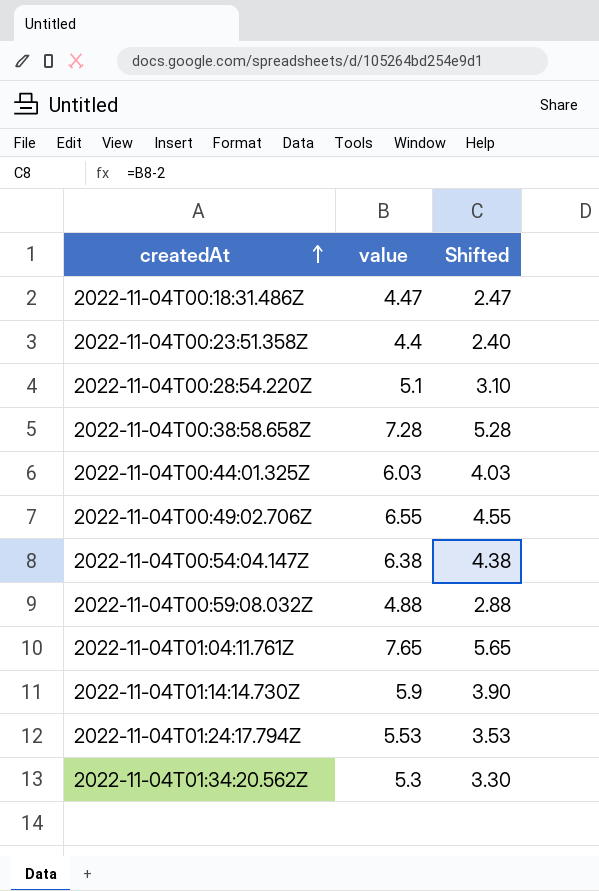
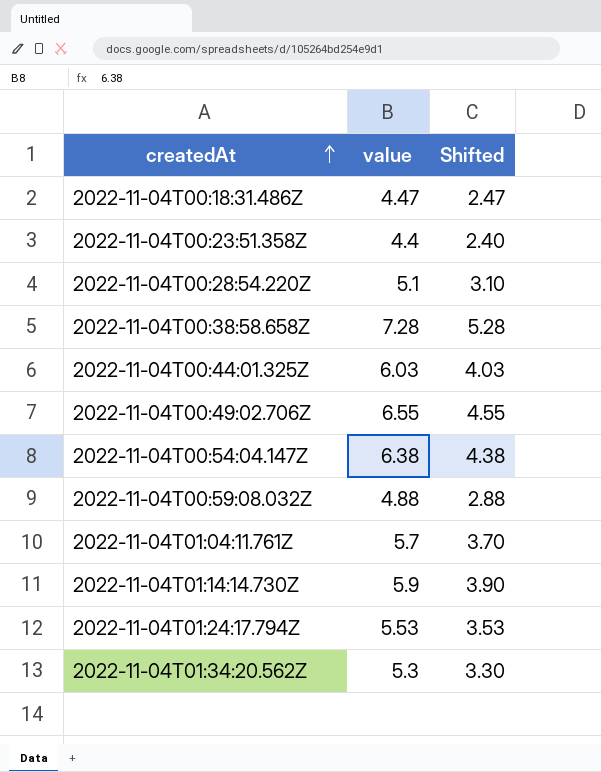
2022-11-04T01:04:11.761Z | value: 7.65 -> 5.7
2022-11-04T01:04:11.761Z | Shifted: 5.65 -> 3.70

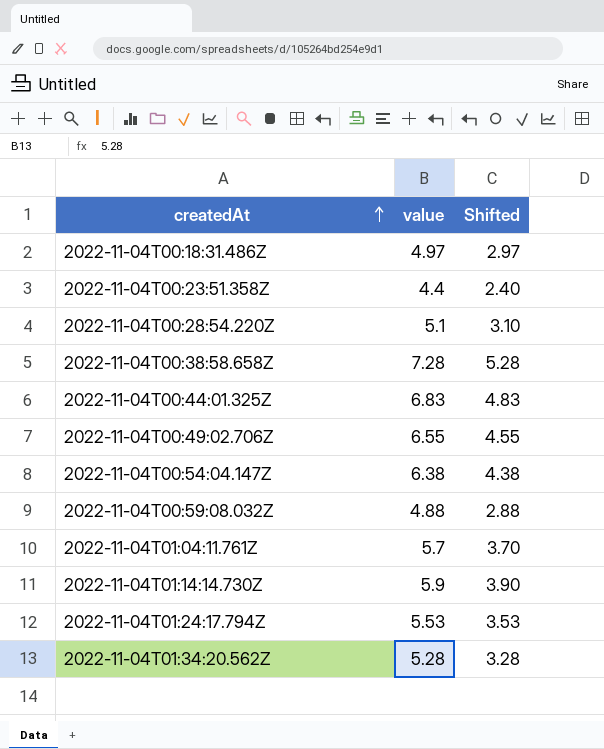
2022-11-04T00:18:31.486Z | value: 4.47 -> 4.97
2022-11-04T00:18:31.486Z | Shifted: 2.47 -> 2.97
2022-11-04T00:44:01.325Z | value: 6.03 -> 6.83
2022-11-04T00:44:01.325Z | Shifted: 4.03 -> 4.83
2022-11-04T01:34:20.562Z | value: 5.3 -> 5.28
2022-11-04T01:34:20.562Z | Shifted: 3.30 -> 3.28

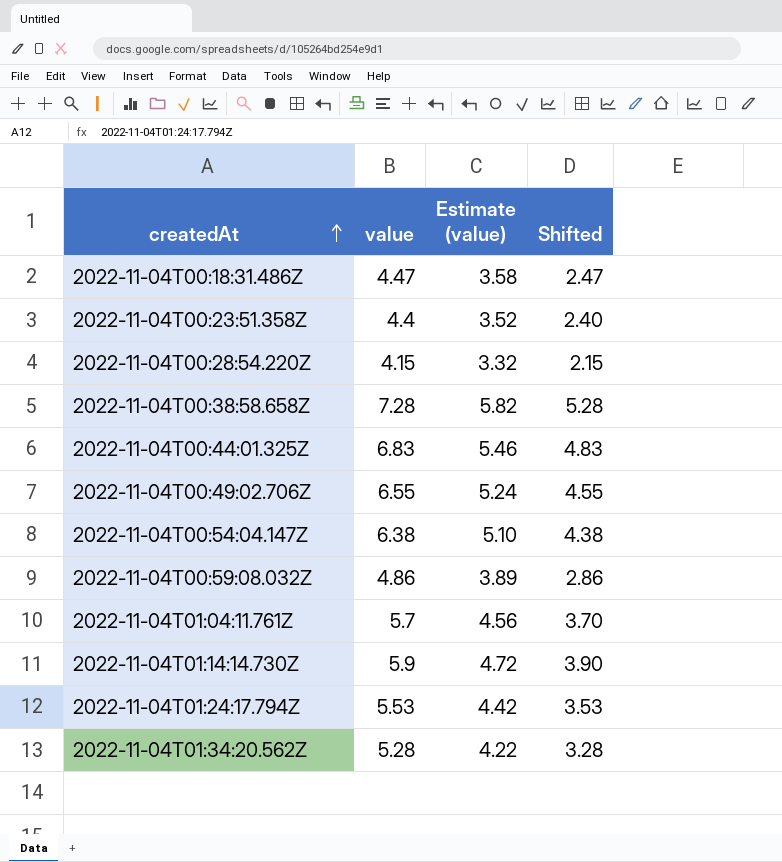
column Estimate (value) | formula: none -> [value] * 0.8
2022-11-04T00:18:31.486Z | value: 4.97 -> 4.47
2022-11-04T00:18:31.486Z | Shifted: 2.97 -> 2.47
2022-11-04T00:28:54.220Z | value: 5.1 -> 4.15
2022-11-04T00:28:54.220Z | Shifted: 3.10 -> 2.15
2022-11-04T00:59:08.032Z | value: 4.88 -> 4.86
2022-11-04T00:59:08.032Z | Shifted: 2.88 -> 2.86

